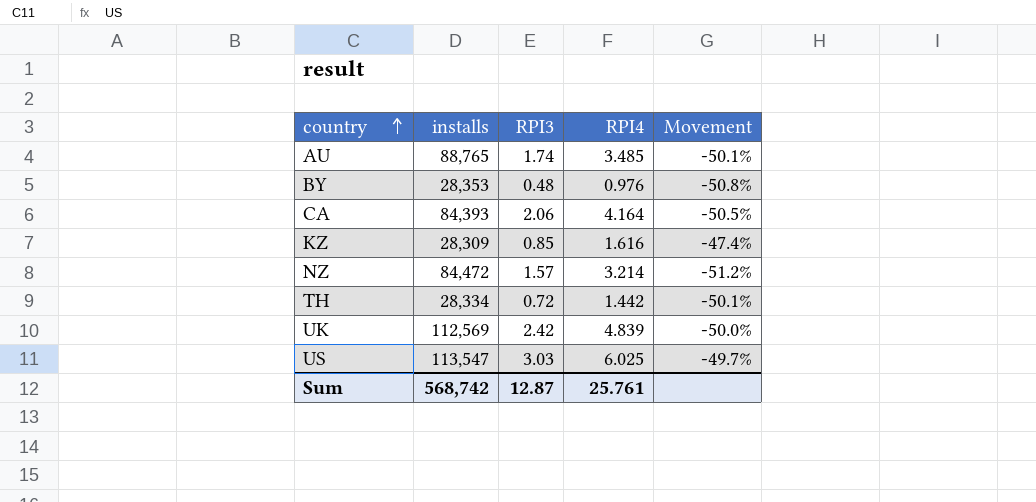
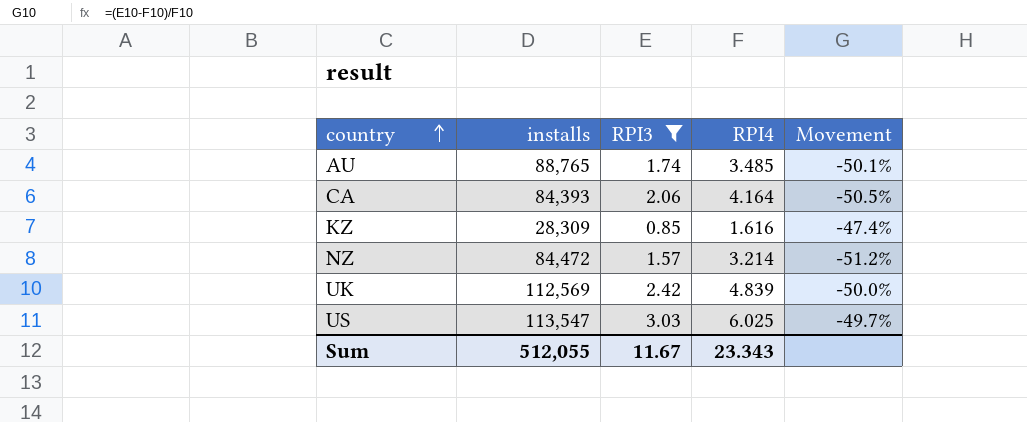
filter: none -> RPI3 >= 0.85
Sum | installs: 568,742 -> 512,055
Sum | RPI3: 12.87 -> 11.67
Sum | RPI4: 25.761 -> 23.343

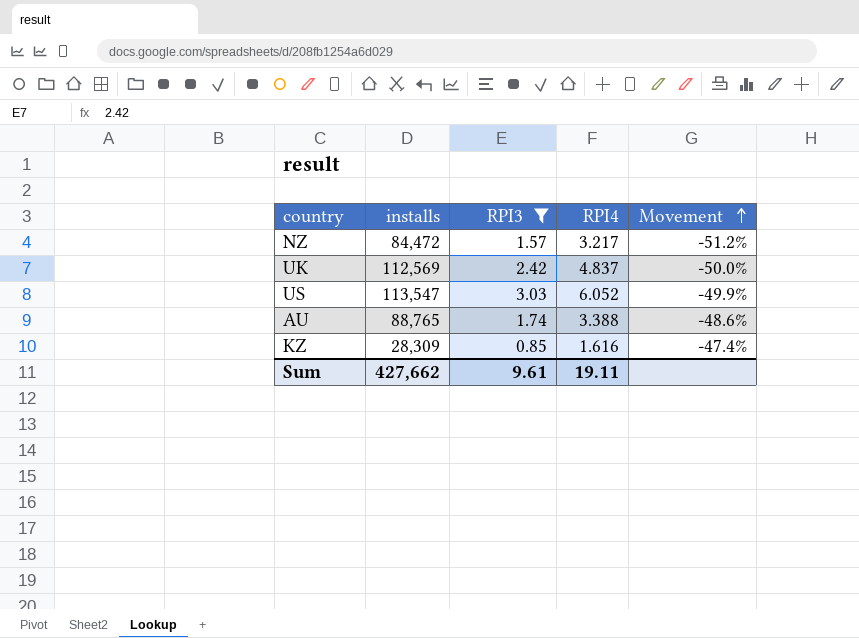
row order: country ascending -> Movement ascending
row CA: 84,393 | 2.06 | 4.164 | -50.5% -> none
NZ | RPI4: 3.214 -> 3.217
UK | RPI4: 4.839 -> 4.837
US | RPI4: 6.025 -> 6.052
US | Movement: -49.7% -> -49.9%
AU | RPI4: 3.485 -> 3.388
AU | Movement: -50.1% -> -48.6%
Sum | installs: 512,055 -> 427,662
Sum | RPI3: 11.67 -> 9.61
Sum | RPI4: 23.343 -> 19.11

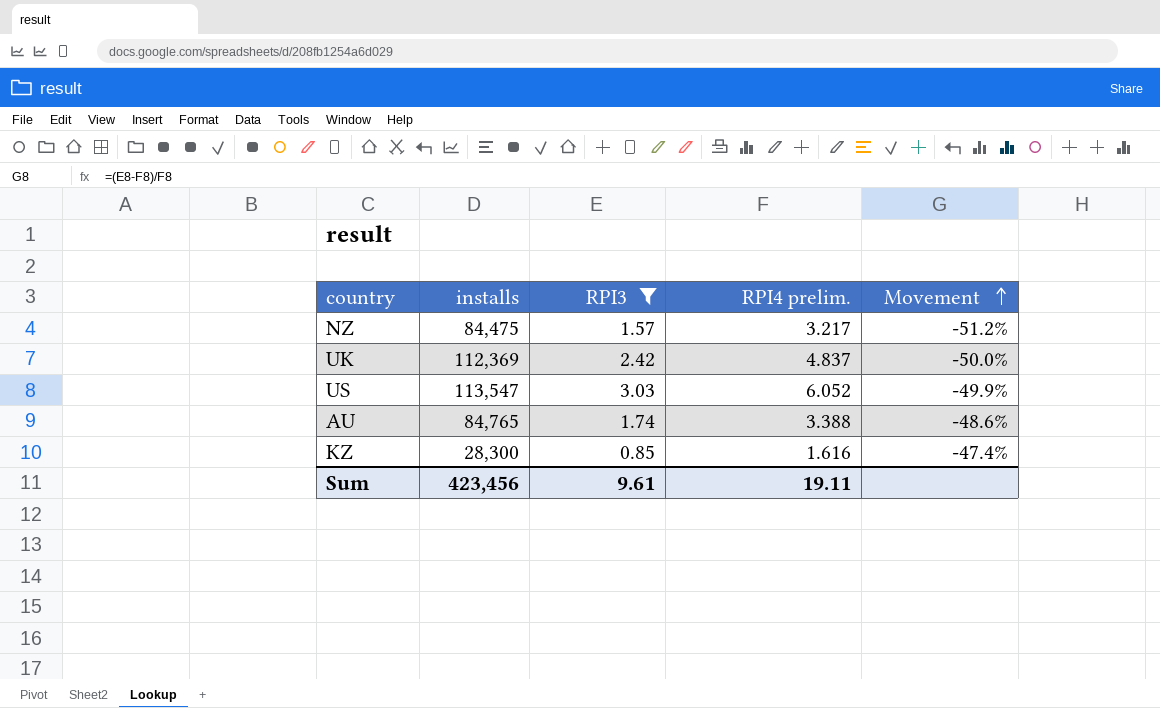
column name: RPI4 -> RPI4 prelim.
NZ | installs: 84,472 -> 84,475
UK | installs: 112,569 -> 112,369
AU | installs: 88,765 -> 84,765
KZ | installs: 28,309 -> 28,300
Sum | installs: 427,662 -> 423,456

